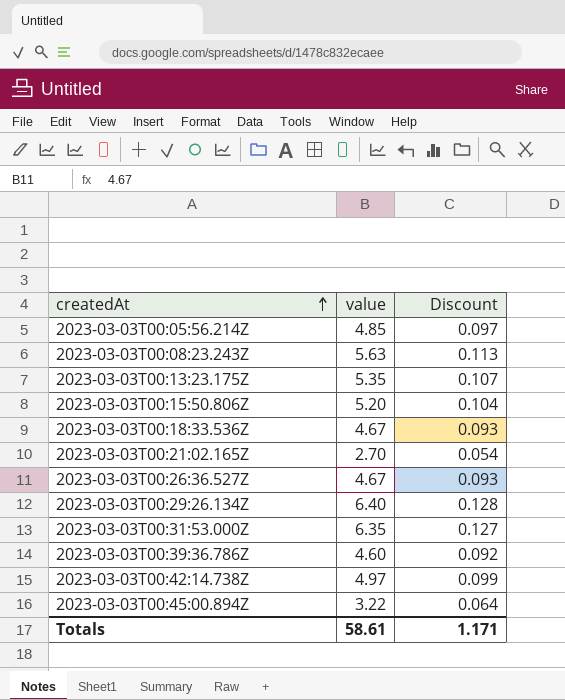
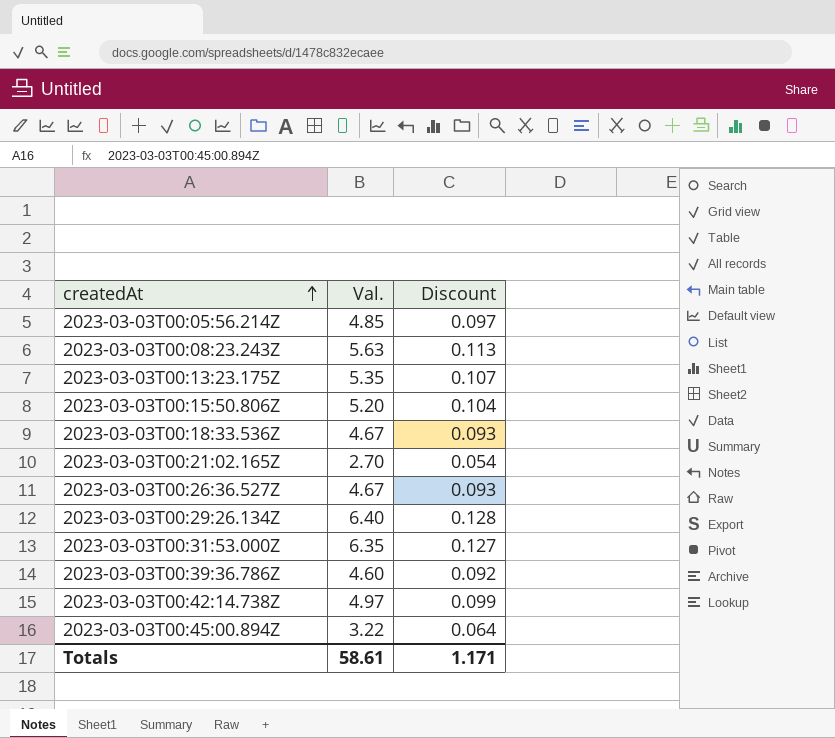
column name: value -> Val.

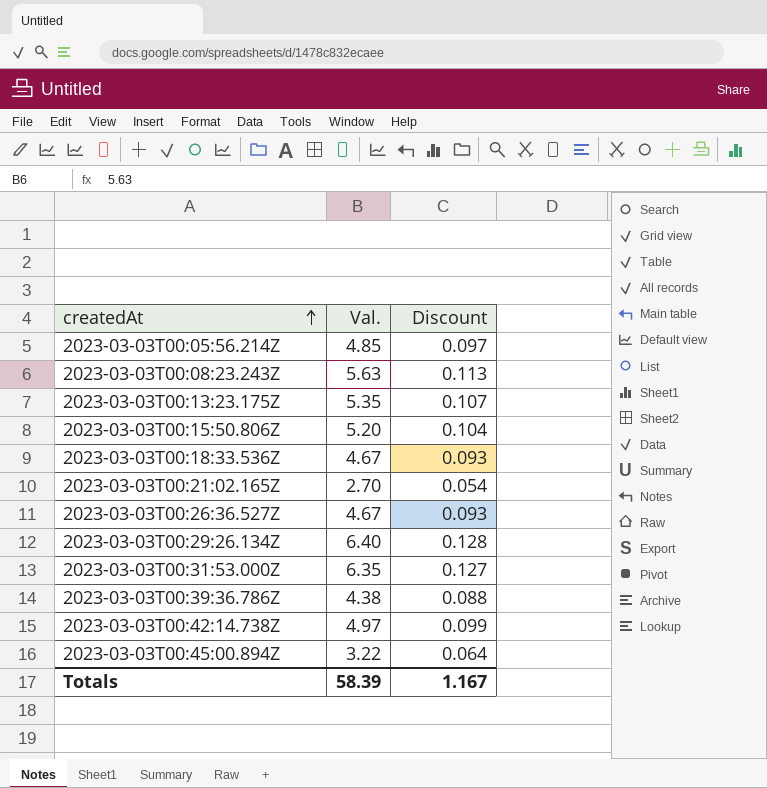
2023-03-03T00:39:36.786Z | Val.: 4.60 -> 4.38
2023-03-03T00:39:36.786Z | Discount: 0.092 -> 0.088
Totals | Val.: 58.61 -> 58.39
Totals | Discount: 1.171 -> 1.167

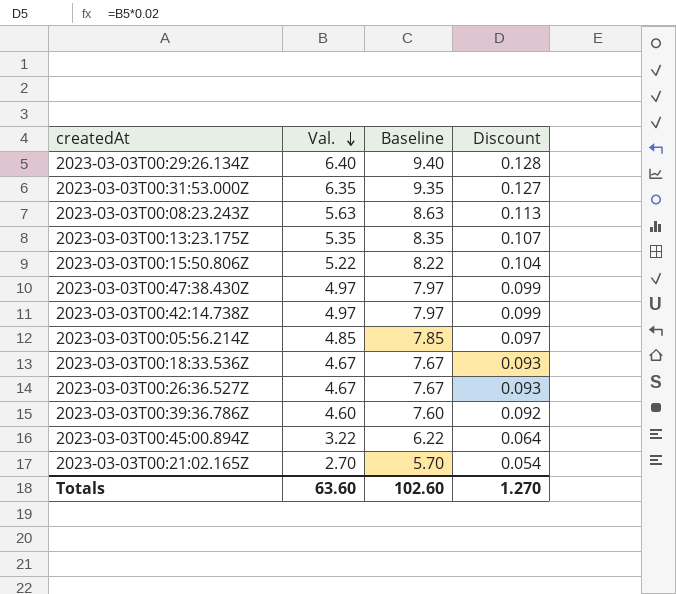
row order: createdAt ascending -> Val. descending
column Baseline | formula: none -> [Val.] + 3
2023-03-03T00:15:50.806Z | Val.: 5.20 -> 5.22
row 2023-03-03T00:47:38.430Z: none -> 4.97 | 7.97 | 0.099
2023-03-03T00:39:36.786Z | Val.: 4.38 -> 4.60
2023-03-03T00:39:36.786Z | Discount: 0.088 -> 0.092
Totals | Val.: 58.39 -> 63.60
Totals | Discount: 1.167 -> 1.270

